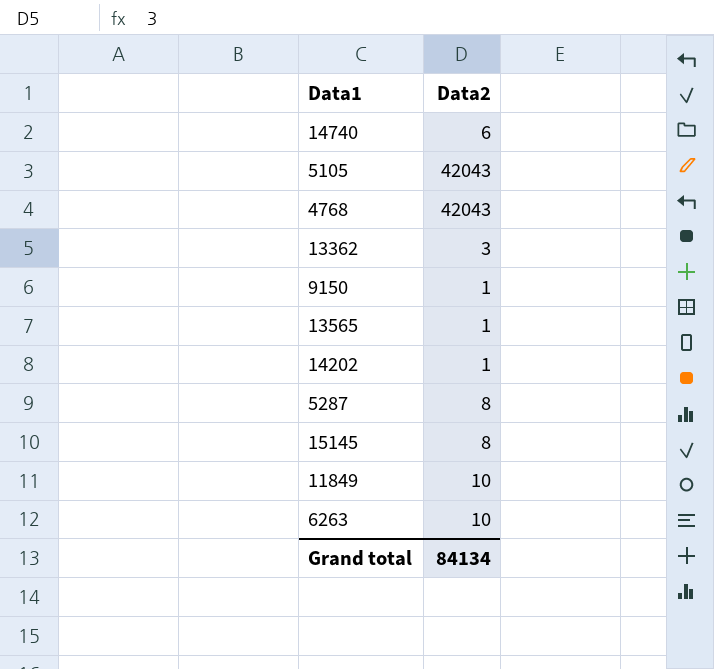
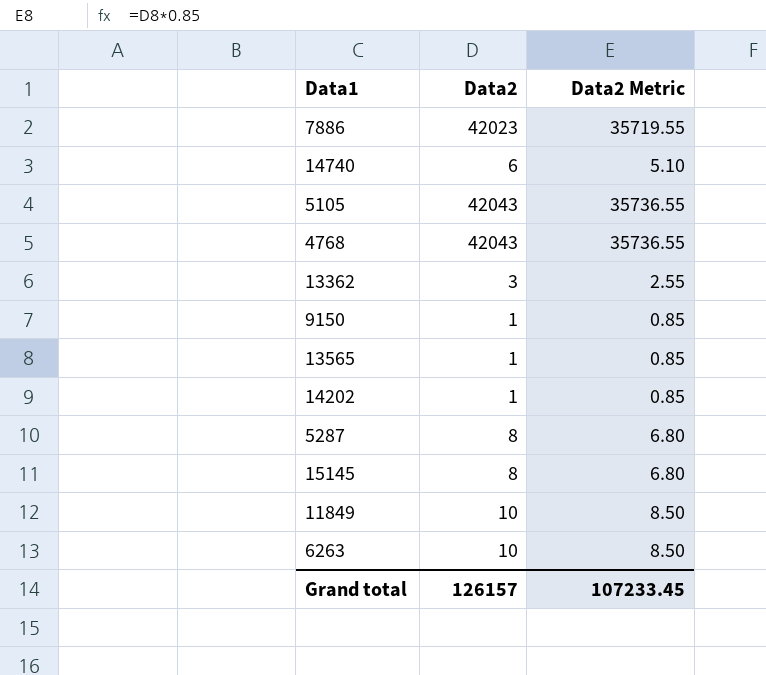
column Data2 Metric | formula: none -> [Data2] * 0.85
row 7886: none -> 42023 | 35719.55
Grand total | Data2: 84134 -> 126157

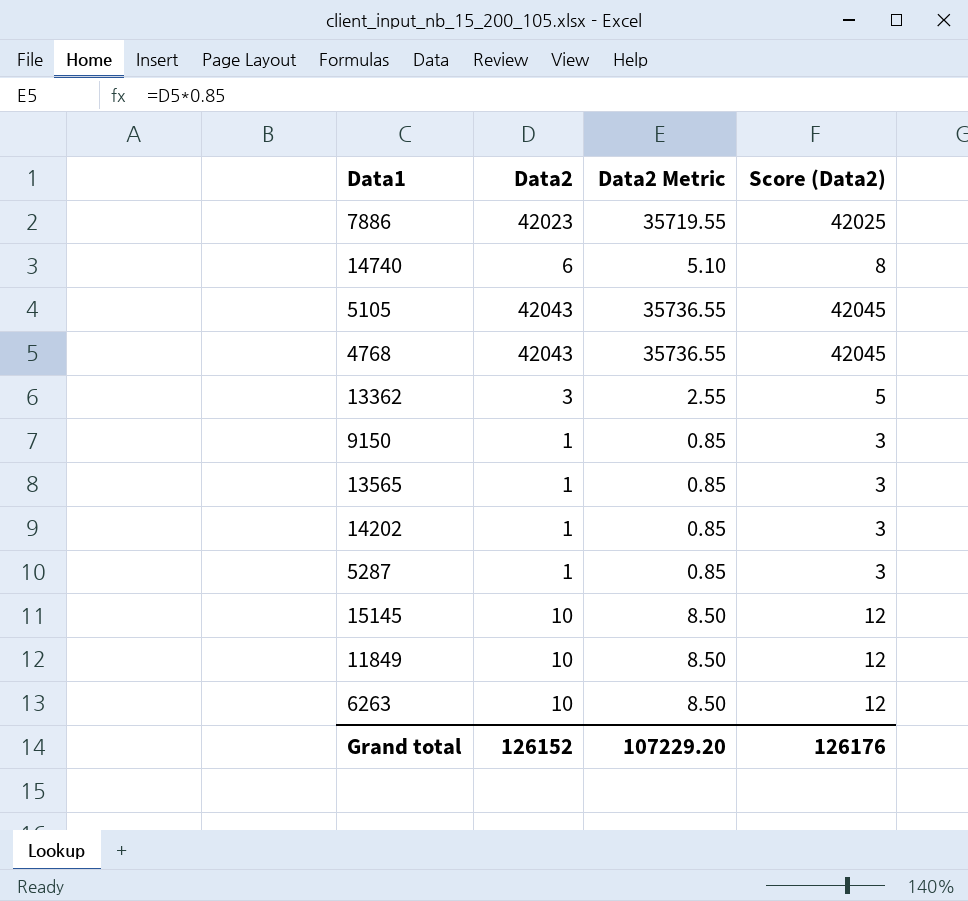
column Score (Data2) | formula: none -> [Data2] + 2
5287 | Data2: 8 -> 1
5287 | Data2 Metric: 6.80 -> 0.85
15145 | Data2: 8 -> 10
15145 | Data2 Metric: 6.80 -> 8.50
Grand total | Data2: 126157 -> 126152
Grand total | Data2 Metric: 107233.45 -> 107229.20

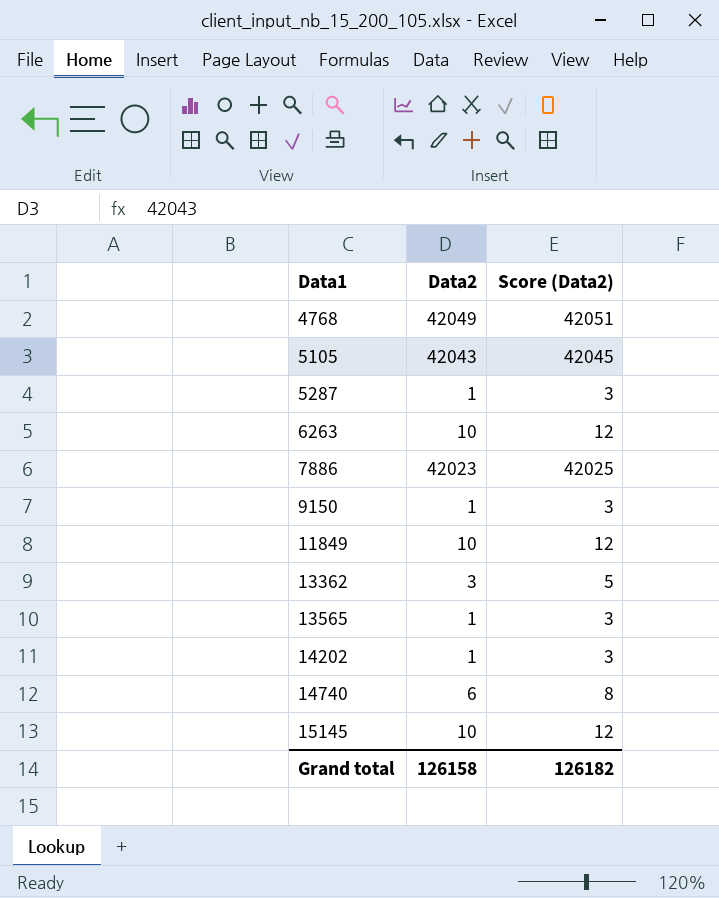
row order: none -> Data1 ascending
column Data2 Metric | formula: [Data2] * 0.85 -> none
4768 | Data2: 42043 -> 42049
4768 | Score (Data2): 42045 -> 42051
Grand total | Data2: 126152 -> 126158
Grand total | Score (Data2): 126176 -> 126182

